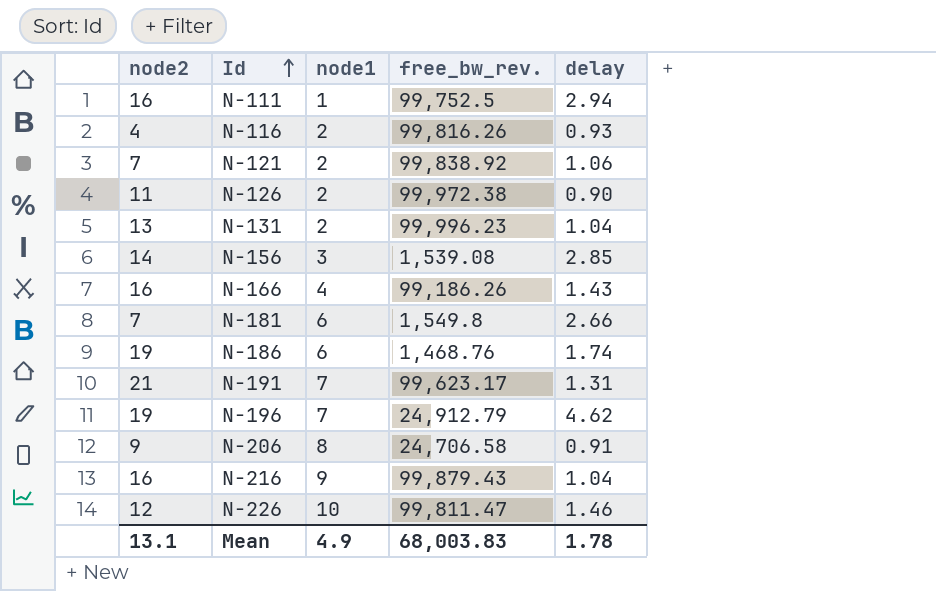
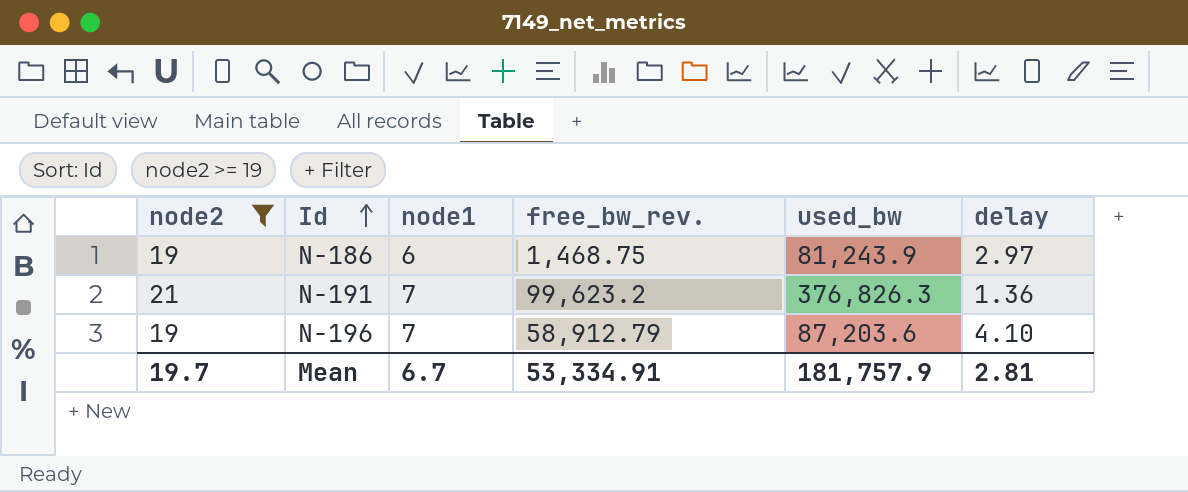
filter: none -> node2 >= 19
column used_bw | position: none -> 5
N-186 | free_bw_rev.: 1,468.76 -> 1,468.75
N-186 | delay: 1.74 -> 2.97
N-191 | free_bw_rev.: 99,623.17 -> 99,623.2
N-191 | delay: 1.31 -> 1.36
N-196 | free_bw_rev.: 24,912.79 -> 58,912.79
N-196 | delay: 4.62 -> 4.10
Mean | node2: 13.1 -> 19.7
Mean | node1: 4.9 -> 6.7
Mean | free_bw_rev.: 68,003.83 -> 53,334.91
Mean | delay: 1.78 -> 2.81

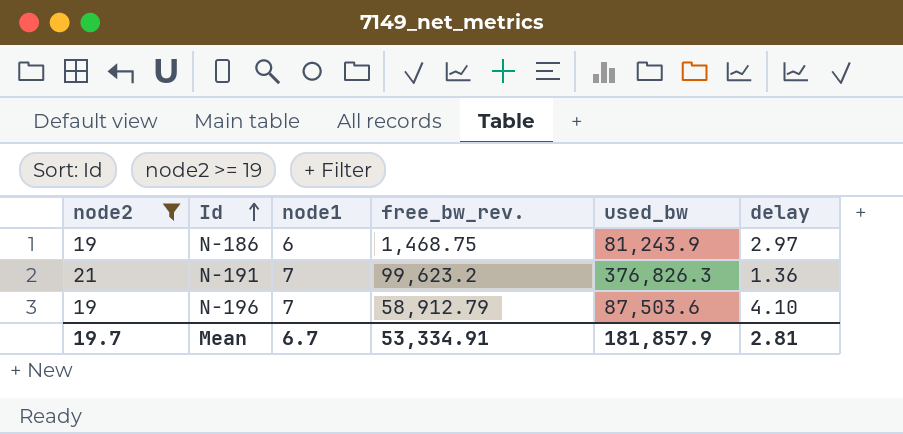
N-196 | used_bw: 87,203.6 -> 87,503.6
Mean | used_bw: 181,757.9 -> 181,857.9

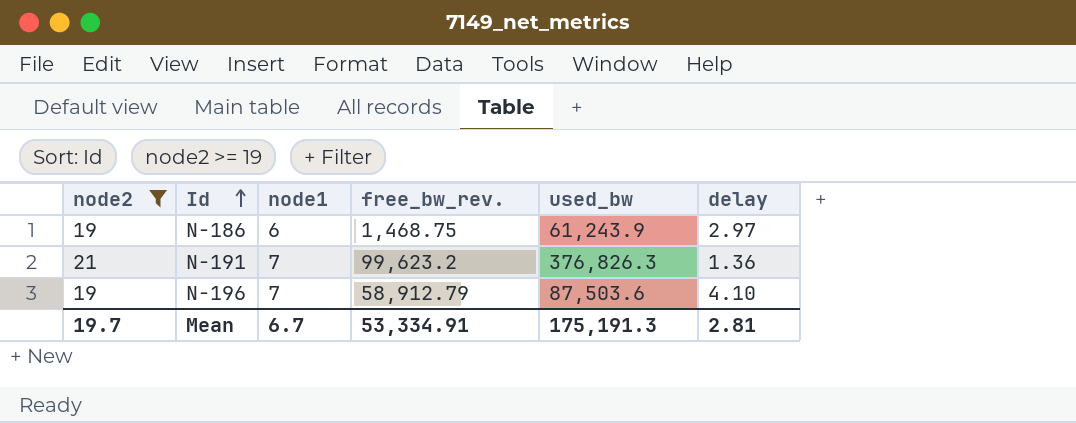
N-186 | used_bw: 81,243.9 -> 61,243.9
Mean | used_bw: 181,857.9 -> 175,191.3

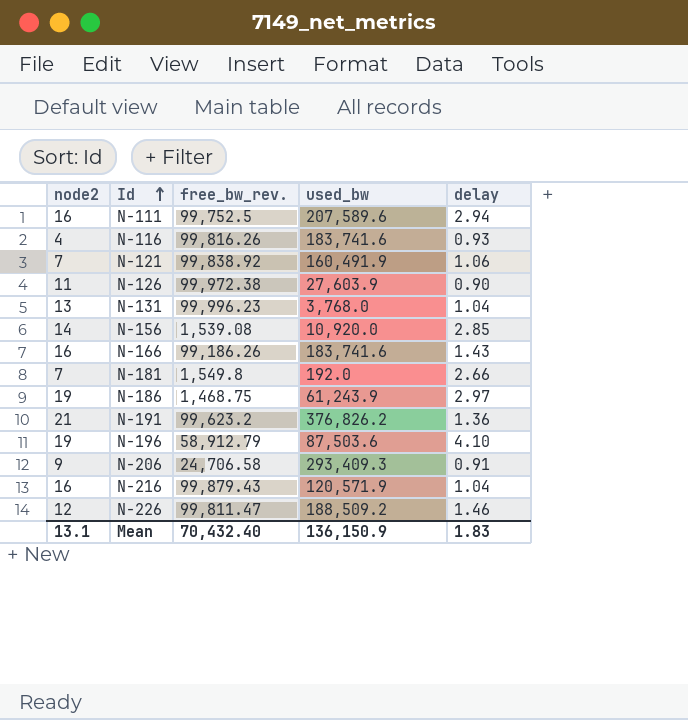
filter: node2 >= 19 -> none
column node1 | position: 3 -> none
N-191 | used_bw: 376,826.3 -> 376,826.2
Mean | node2: 19.7 -> 13.1
Mean | free_bw_rev.: 53,334.91 -> 70,432.40
Mean | used_bw: 175,191.3 -> 136,150.9
Mean | delay: 2.81 -> 1.83

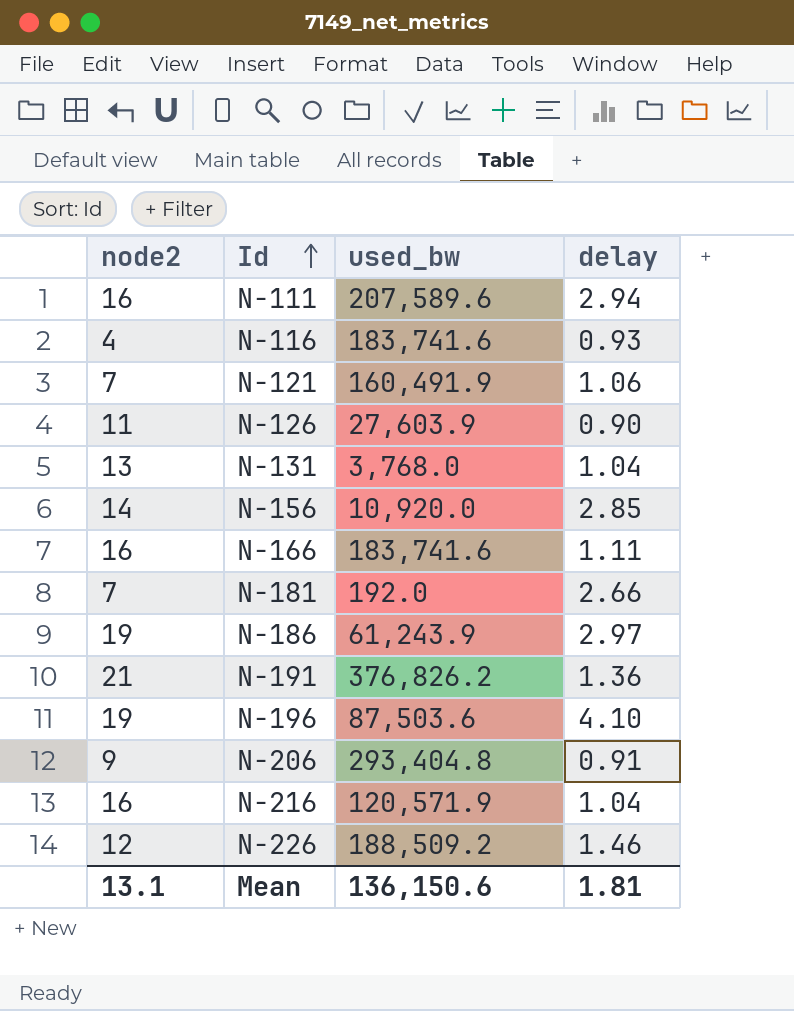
column free_bw_rev. | position: 3 -> none
N-166 | delay: 1.43 -> 1.11
N-206 | used_bw: 293,409.3 -> 293,404.8
Mean | used_bw: 136,150.9 -> 136,150.6
Mean | delay: 1.83 -> 1.81

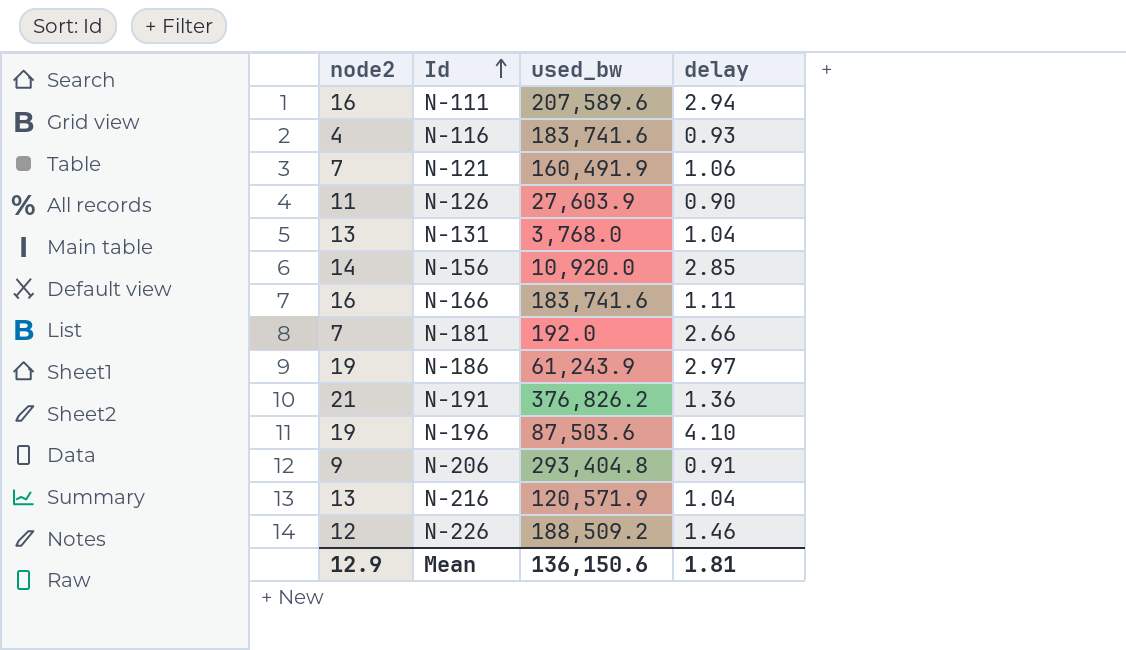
N-216 | node2: 16 -> 13
Mean | node2: 13.1 -> 12.9

